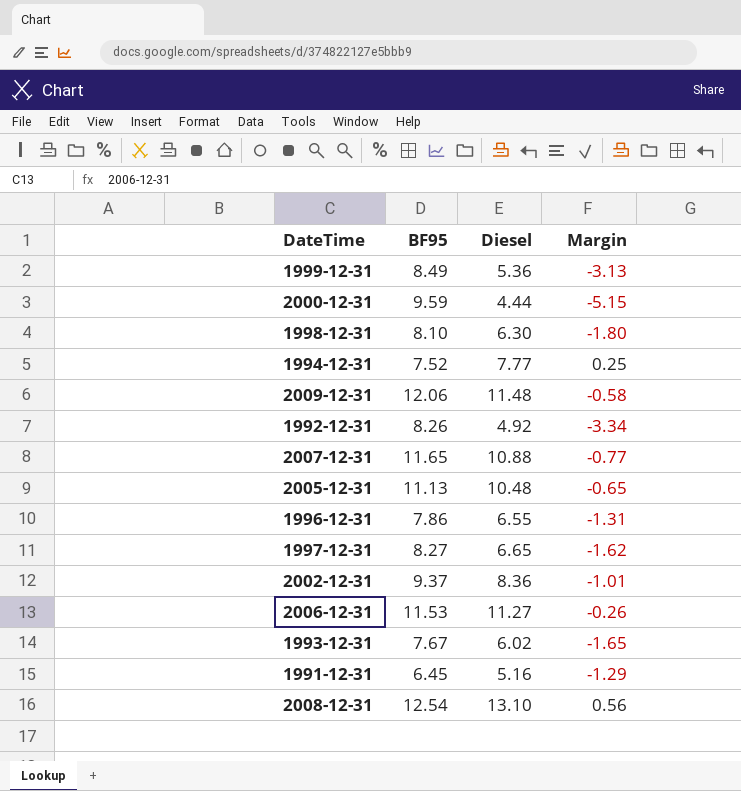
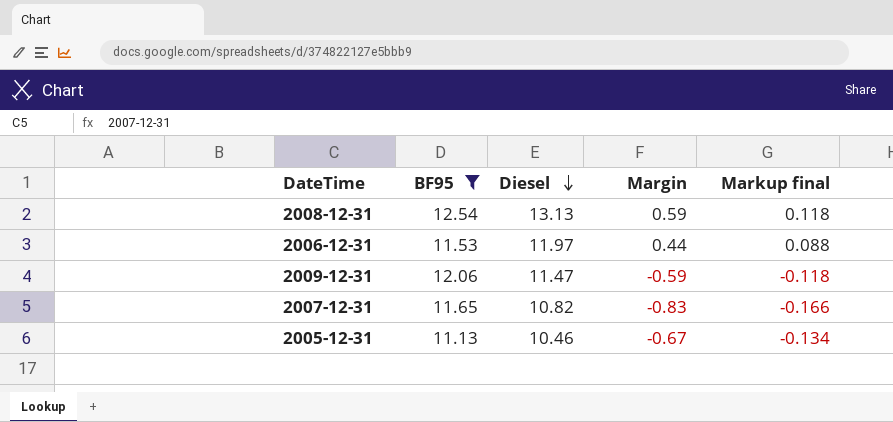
filter: none -> BF95 >= 11.13
row order: none -> Diesel descending
column Markup final | formula: none -> [Margin] * 0.2
2008-12-31 | Diesel: 13.10 -> 13.13
2008-12-31 | Margin: 0.56 -> 0.59
2006-12-31 | Diesel: 11.27 -> 11.97
2006-12-31 | Margin: -0.26 -> 0.44
2009-12-31 | Diesel: 11.48 -> 11.47
2009-12-31 | Margin: -0.58 -> -0.59
2007-12-31 | Diesel: 10.88 -> 10.82
2007-12-31 | Margin: -0.77 -> -0.83
2005-12-31 | Diesel: 10.48 -> 10.46
2005-12-31 | Margin: -0.65 -> -0.67

